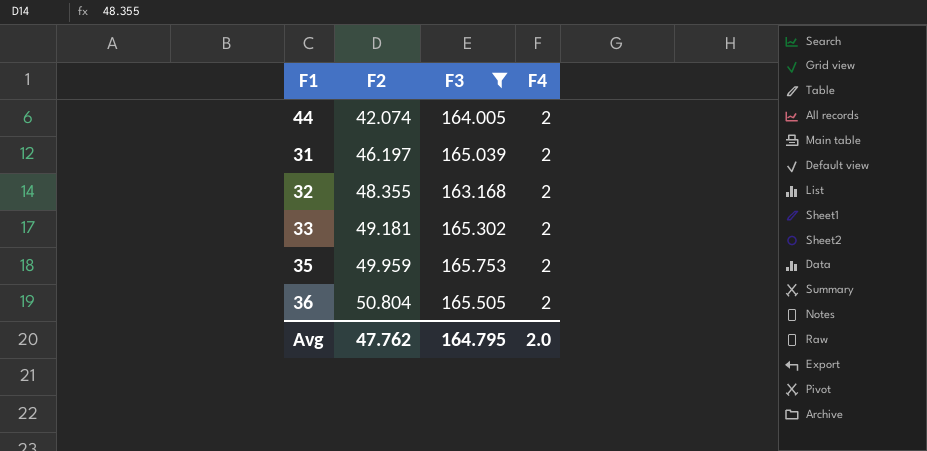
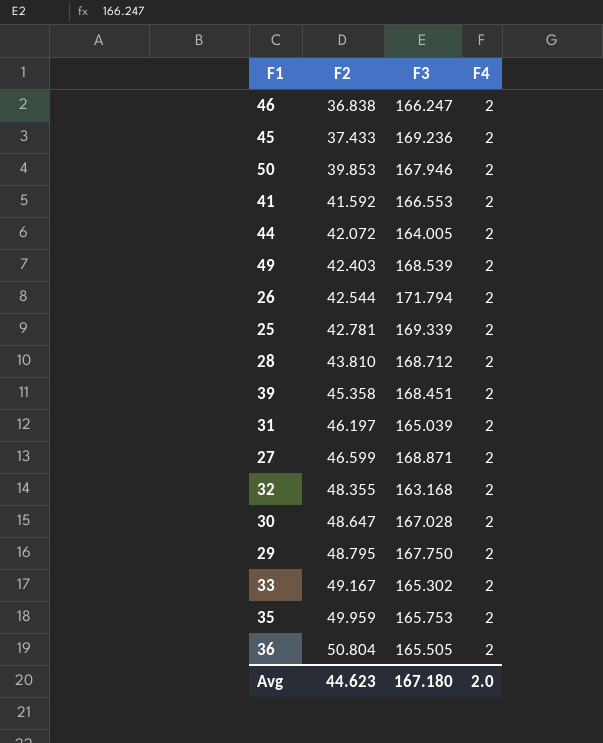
filter: F3 <= 165.753 -> none
44 | F2: 42.074 -> 42.072
33 | F2: 49.181 -> 49.167
Avg | F2: 47.762 -> 44.623
Avg | F3: 164.795 -> 167.180

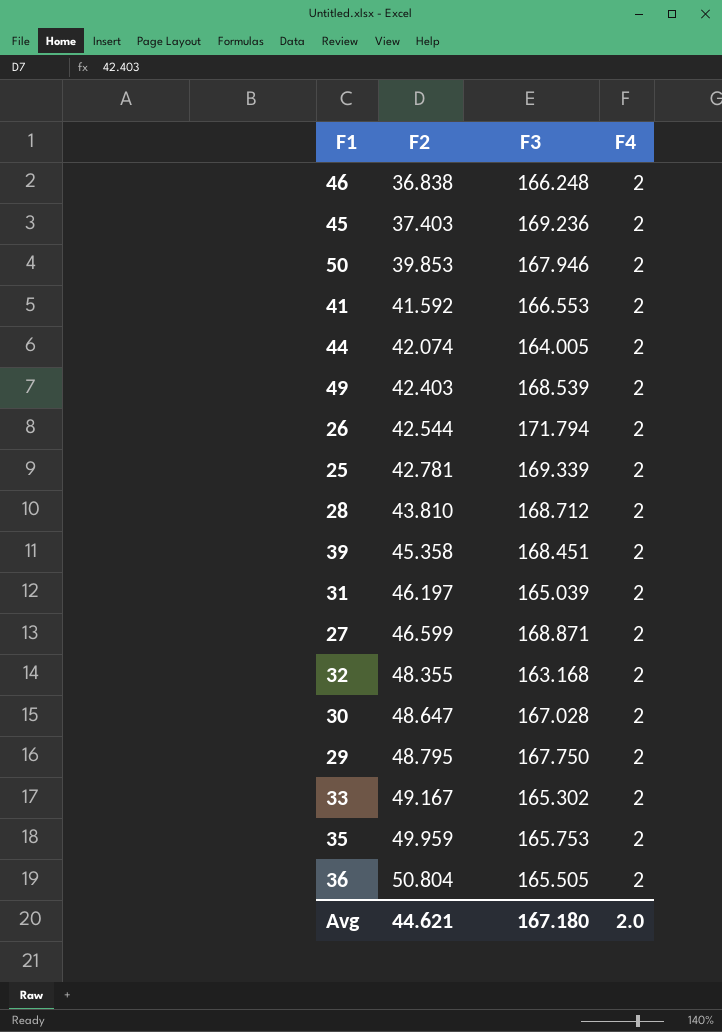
46 | F3: 166.247 -> 166.248
45 | F2: 37.433 -> 37.403
44 | F2: 42.072 -> 42.074
Avg | F2: 44.623 -> 44.621

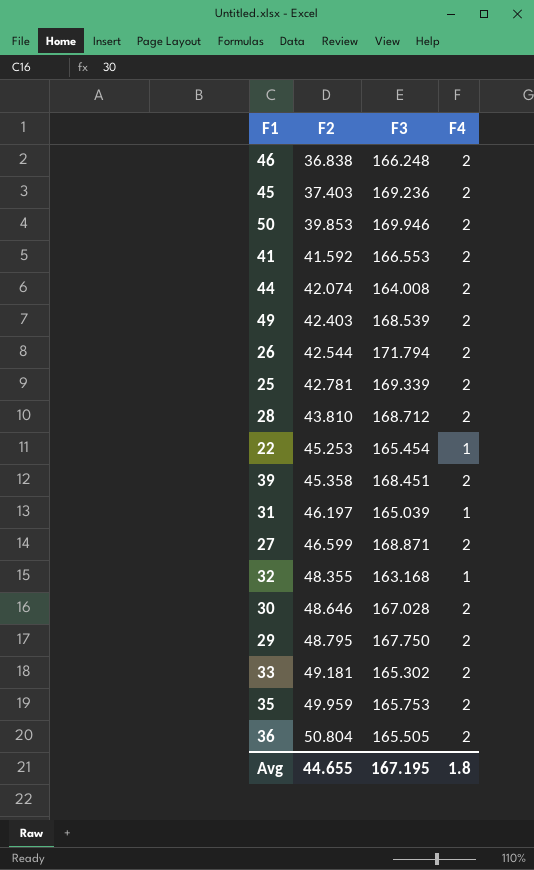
50 | F3: 167.946 -> 169.946
44 | F3: 164.005 -> 164.008
row 22: none -> 45.253 | 165.454 | 1
31 | F4: 2 -> 1
32 | F4: 2 -> 1
30 | F2: 48.647 -> 48.646
33 | F2: 49.167 -> 49.181
Avg | F2: 44.621 -> 44.655
Avg | F3: 167.180 -> 167.195
Avg | F4: 2.0 -> 1.8

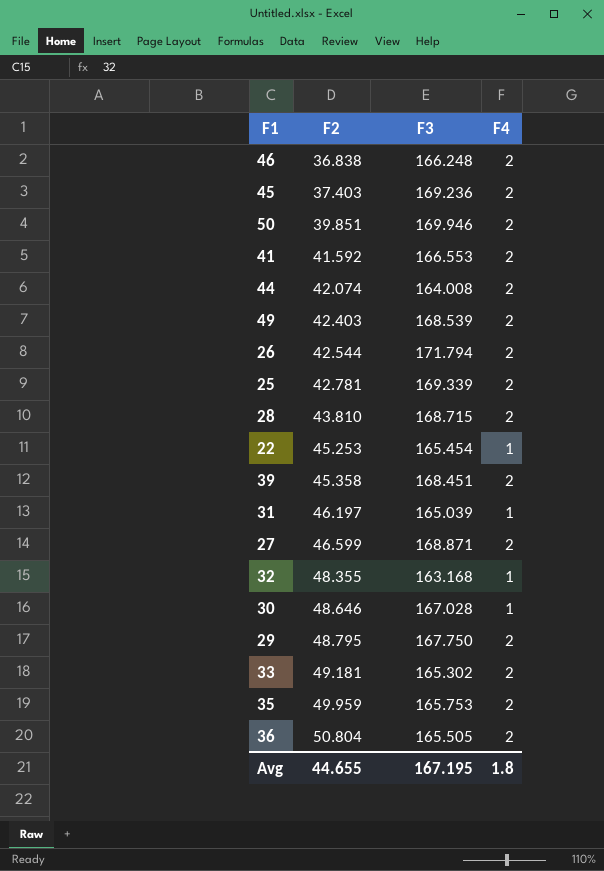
50 | F2: 39.853 -> 39.851
28 | F3: 168.712 -> 168.715
30 | F4: 2 -> 1

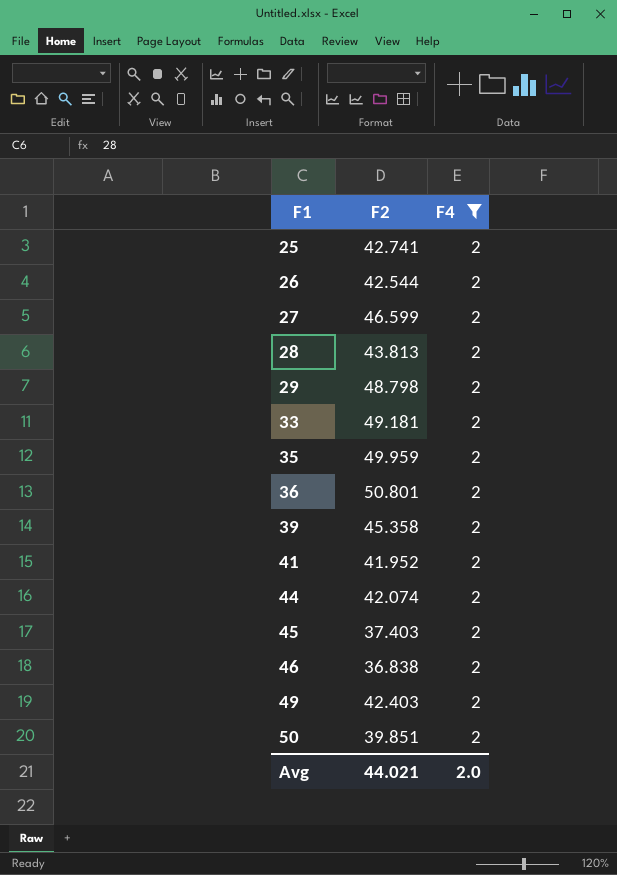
filter: none -> F4 = 2
row order: F2 ascending -> F1 ascending
column F3 | position: 3 -> none
25 | F2: 42.781 -> 42.741
28 | F2: 43.810 -> 43.813
29 | F2: 48.795 -> 48.798
36 | F2: 50.804 -> 50.801
41 | F2: 41.592 -> 41.952
Avg | F2: 44.655 -> 44.021
Avg | F4: 1.8 -> 2.0

